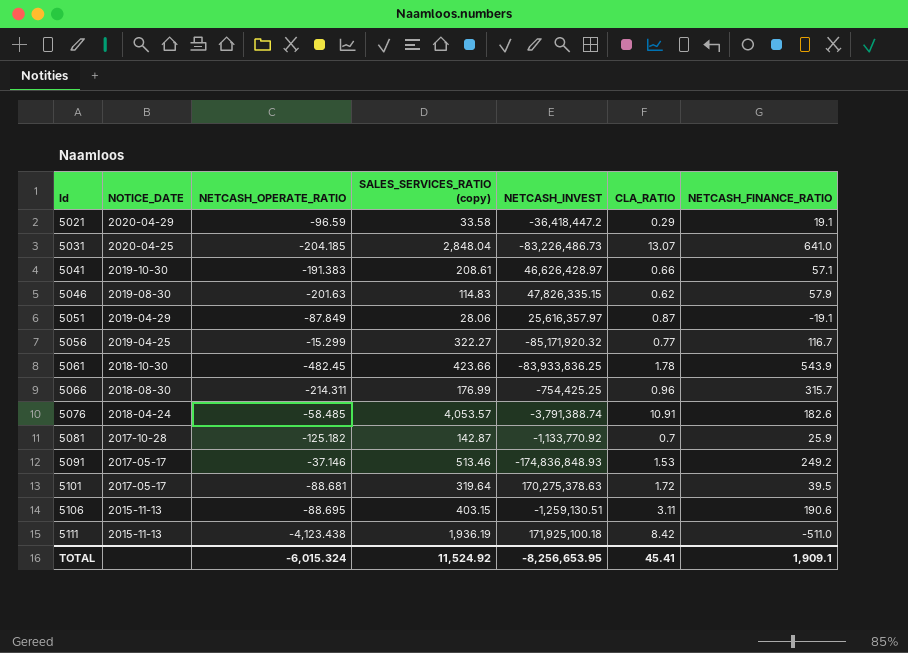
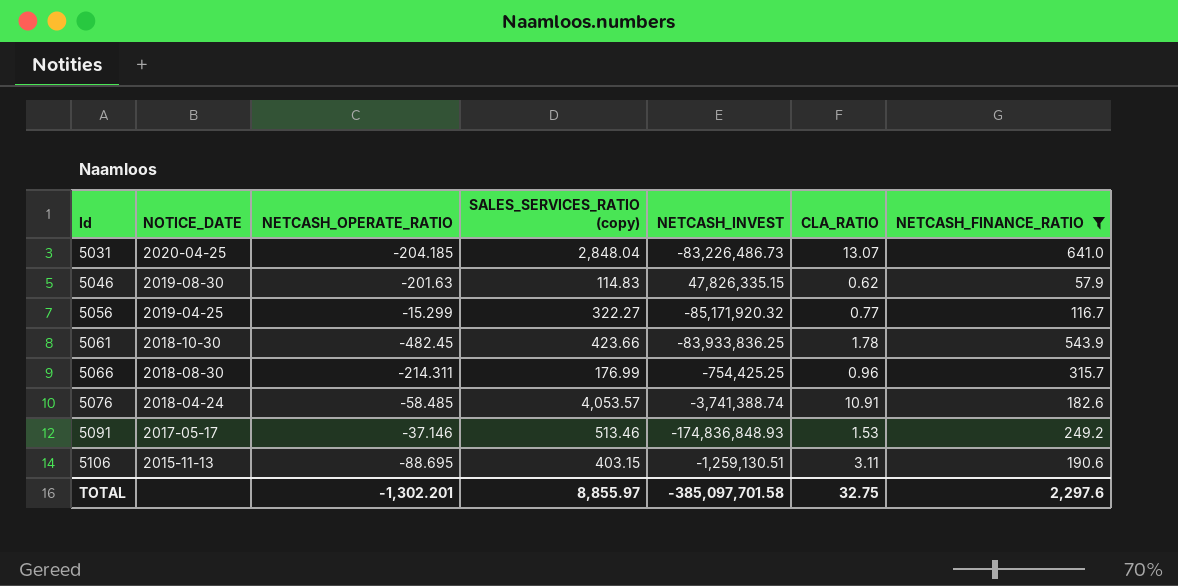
filter: none -> NETCASH_FINANCE_RATIO >= 57.9
5076 | NETCASH_INVEST: -3,791,388.74 -> -3,741,388.74
TOTAL | NETCASH_OPERATE_RATIO: -6,015.324 -> -1,302.201
TOTAL | SALES_SERVICES_RATIO (copy): 11,524.92 -> 8,855.97
TOTAL | NETCASH_INVEST: -8,256,653.95 -> -385,097,701.58
TOTAL | CLA_RATIO: 45.41 -> 32.75
TOTAL | NETCASH_FINANCE_RATIO: 1,909.1 -> 2,297.6

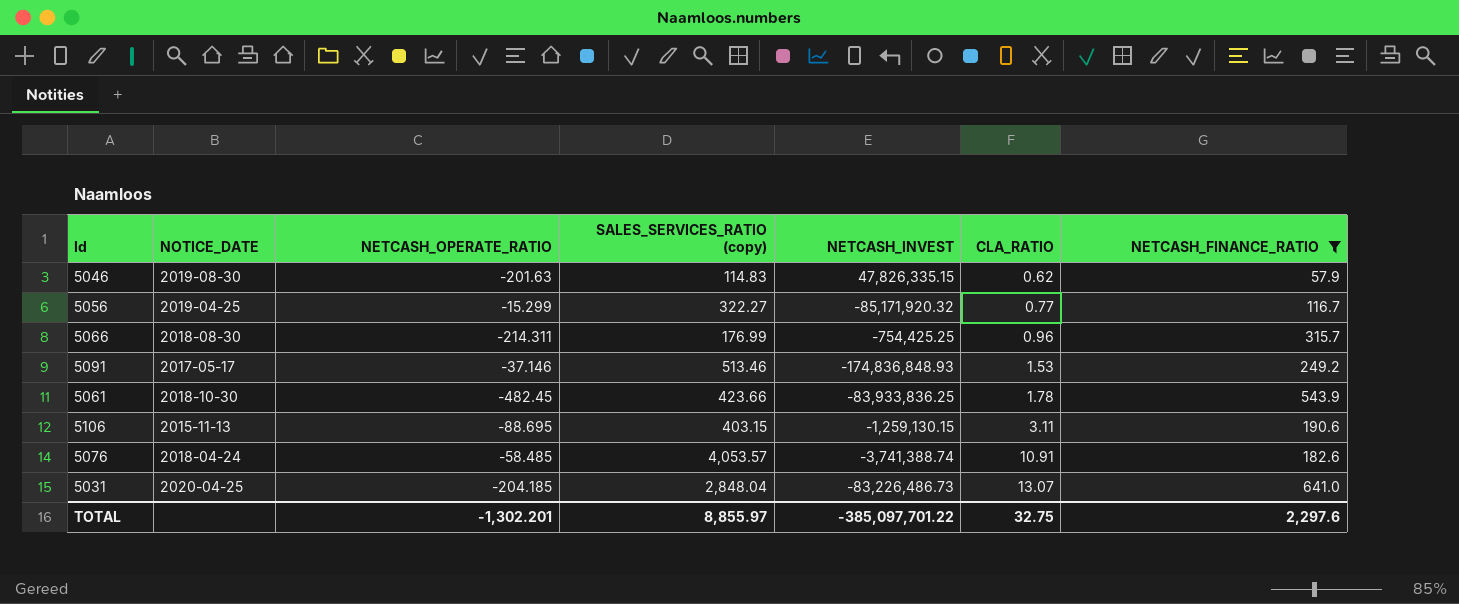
row order: Id ascending -> CLA_RATIO ascending
5106 | NETCASH_INVEST: -1,259,130.51 -> -1,259,130.15
TOTAL | NETCASH_INVEST: -385,097,701.58 -> -385,097,701.22

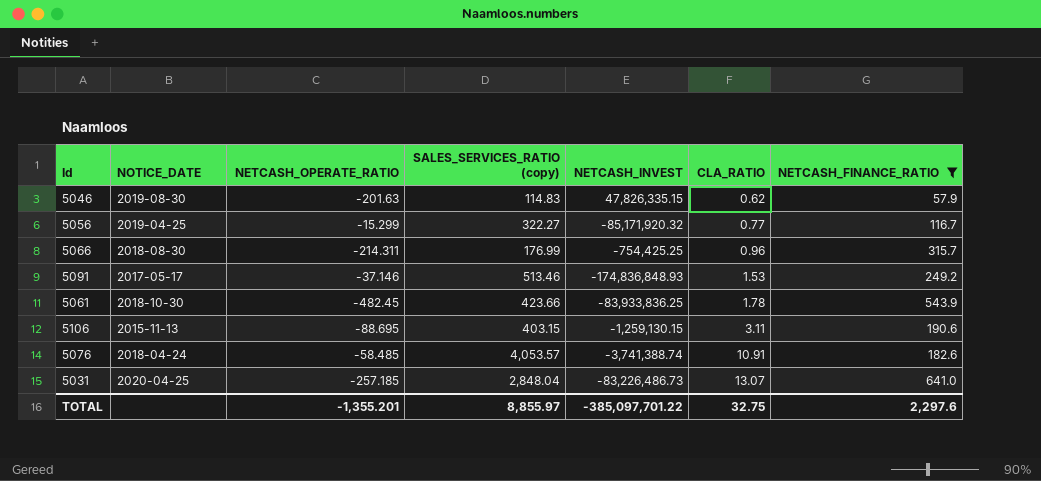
5031 | NETCASH_OPERATE_RATIO: -204.185 -> -257.185
TOTAL | NETCASH_OPERATE_RATIO: -1,302.201 -> -1,355.201

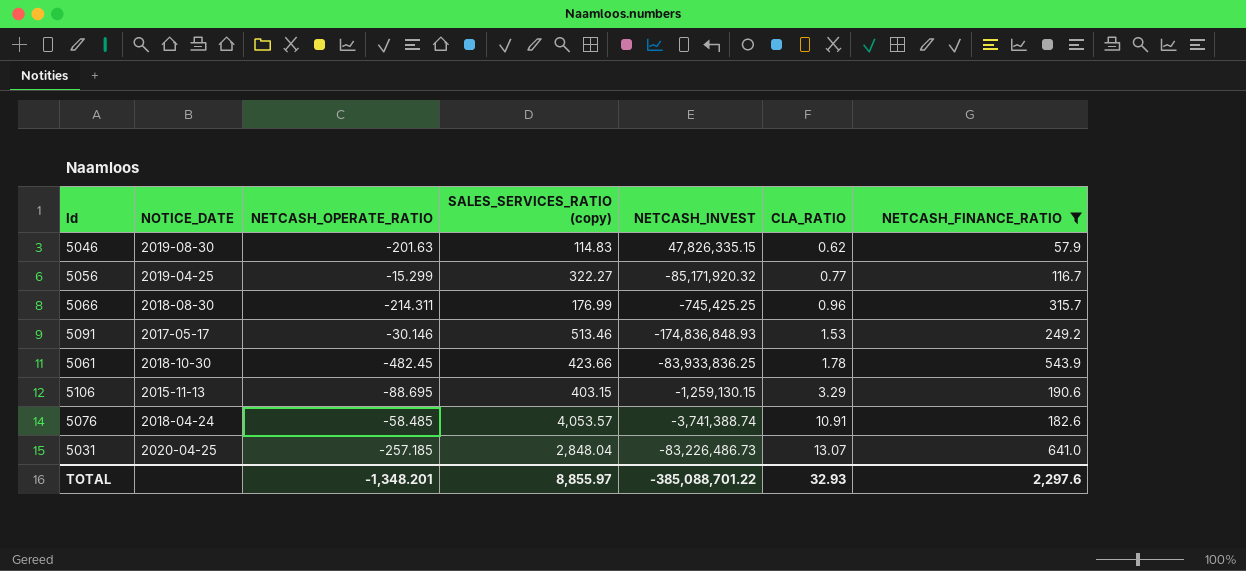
5066 | NETCASH_INVEST: -754,425.25 -> -745,425.25
5091 | NETCASH_OPERATE_RATIO: -37.146 -> -30.146
5106 | CLA_RATIO: 3.11 -> 3.29
TOTAL | NETCASH_OPERATE_RATIO: -1,355.201 -> -1,348.201
TOTAL | NETCASH_INVEST: -385,097,701.22 -> -385,088,701.22
TOTAL | CLA_RATIO: 32.75 -> 32.93

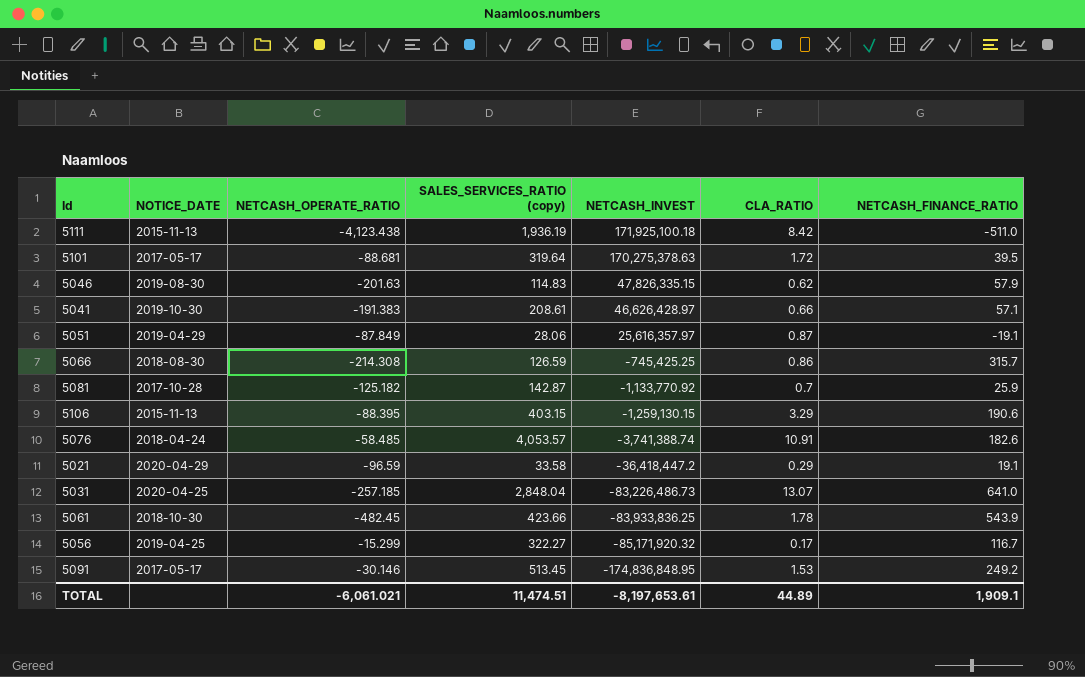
filter: NETCASH_FINANCE_RATIO >= 57.9 -> none
row order: CLA_RATIO ascending -> NETCASH_INVEST descending
5066 | NETCASH_OPERATE_RATIO: -214.311 -> -214.308
5066 | SALES_SERVICES_RATIO (copy): 176.99 -> 126.59
5066 | CLA_RATIO: 0.96 -> 0.86
5106 | NETCASH_OPERATE_RATIO: -88.695 -> -88.395
5056 | CLA_RATIO: 0.77 -> 0.17
5091 | SALES_SERVICES_RATIO (copy): 513.46 -> 513.45
5091 | NETCASH_INVEST: -174,836,848.93 -> -174,836,848.95
TOTAL | NETCASH_OPERATE_RATIO: -1,348.201 -> -6,061.021
TOTAL | SALES_SERVICES_RATIO (copy): 8,855.97 -> 11,474.51
TOTAL | NETCASH_INVEST: -385,088,701.22 -> -8,197,653.61
TOTAL | CLA_RATIO: 32.93 -> 44.89
TOTAL | NETCASH_FINANCE_RATIO: 2,297.6 -> 1,909.1

